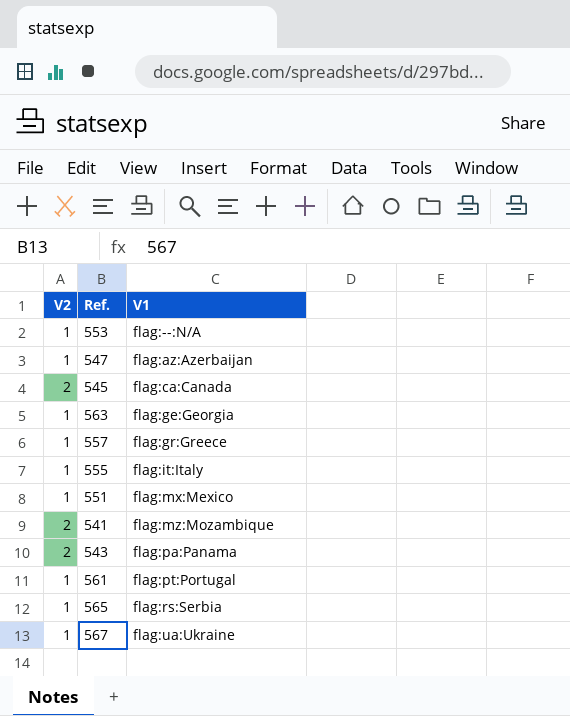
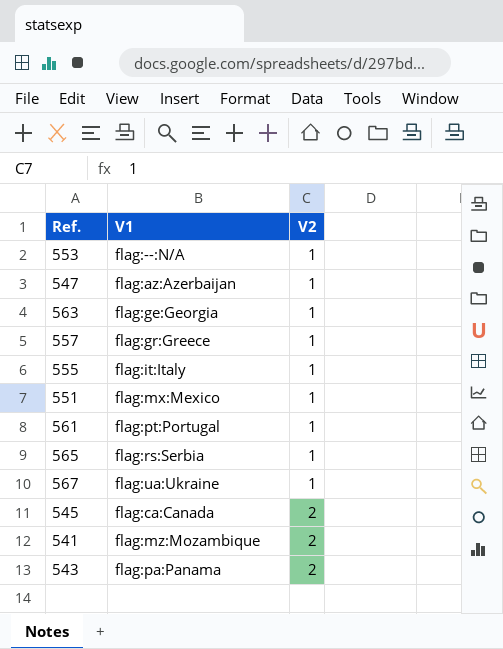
row order: V1 ascending -> V2 ascending
column V2 | position: 1 -> 3

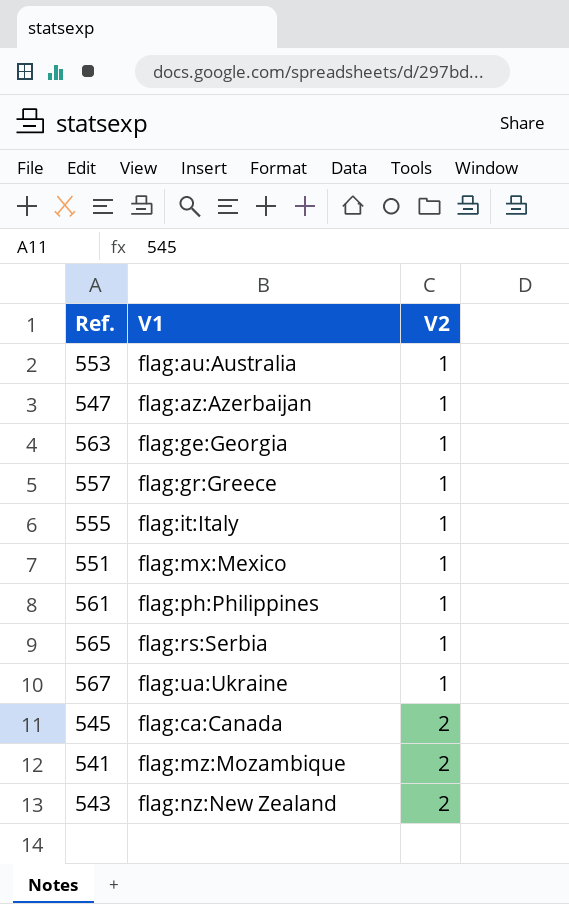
553 | V1: flag:--:N/A -> flag:au:Australia
561 | V1: flag:pt:Portugal -> flag:ph:Philippines
543 | V1: flag:pa:Panama -> flag:nz:New Zealand

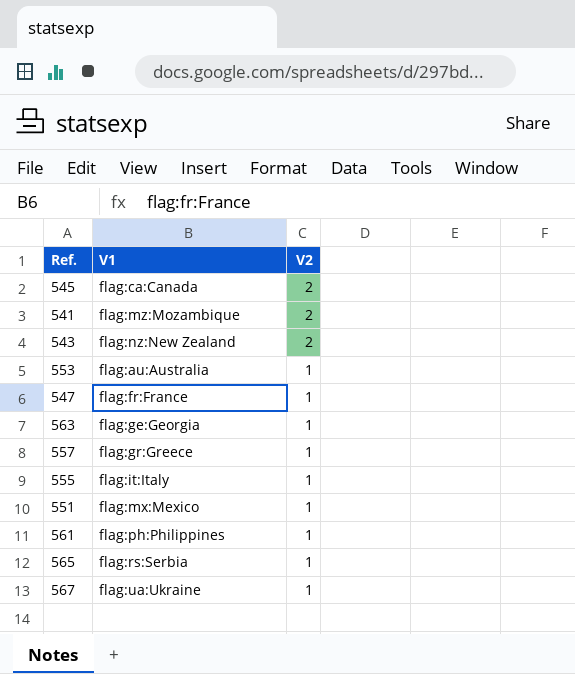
row order: V2 ascending -> V2 descending
547 | V1: flag:az:Azerbaijan -> flag:fr:France

